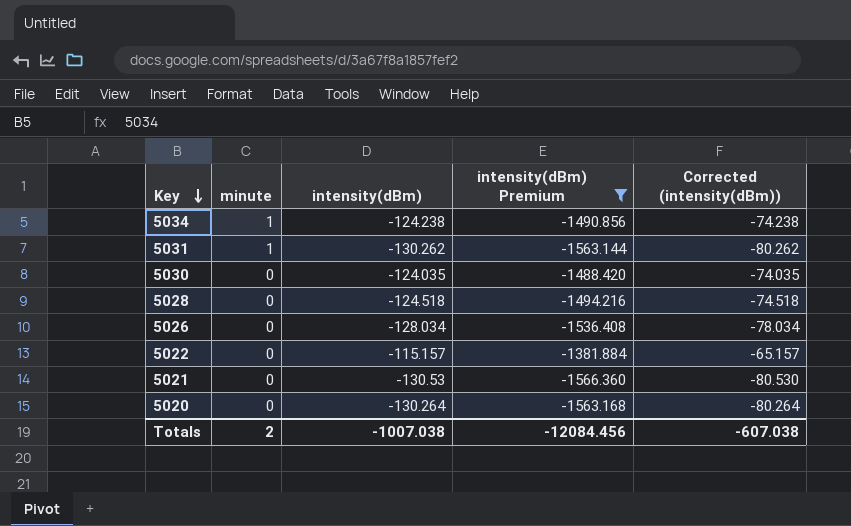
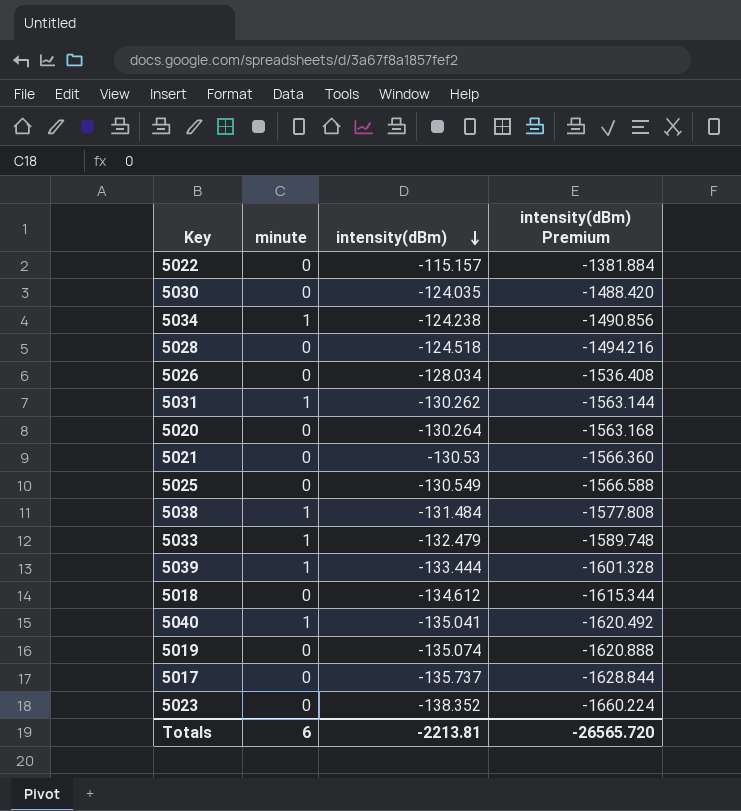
filter: intensity(dBm) Premium >= -1566.360 -> none
row order: Key descending -> intensity(dBm) descending
column Corrected (intensity(dBm)) | formula: [intensity(dBm)] + 50 -> none
Totals | minute: 2 -> 6
Totals | intensity(dBm): -1007.038 -> -2213.81
Totals | intensity(dBm) Premium: -12084.456 -> -26565.720

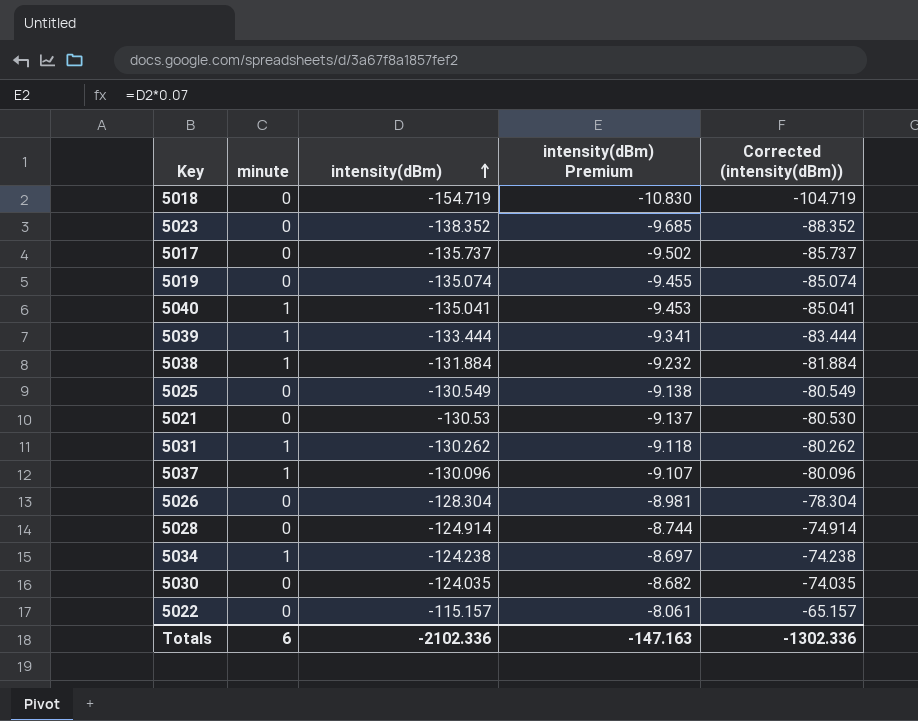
row order: intensity(dBm) descending -> intensity(dBm) ascending
column intensity(dBm) Premium | formula: [intensity(dBm)] * 12 -> [intensity(dBm)] * 0.07
column Corrected (intensity(dBm)) | formula: none -> [intensity(dBm)] + 50
row 5020: 0 | -130.264 | -1563.168 -> none
row 5033: 1 | -132.479 | -1589.748 -> none
5018 | intensity(dBm): -134.612 -> -154.719
5038 | intensity(dBm): -131.484 -> -131.884
row 5037: none -> 1 | -130.096 | -9.107 | -80.096
5026 | intensity(dBm): -128.034 -> -128.304
5028 | intensity(dBm): -124.518 -> -124.914
Totals | intensity(dBm): -2213.81 -> -2102.336
Totals | intensity(dBm) Premium: -26565.720 -> -147.163

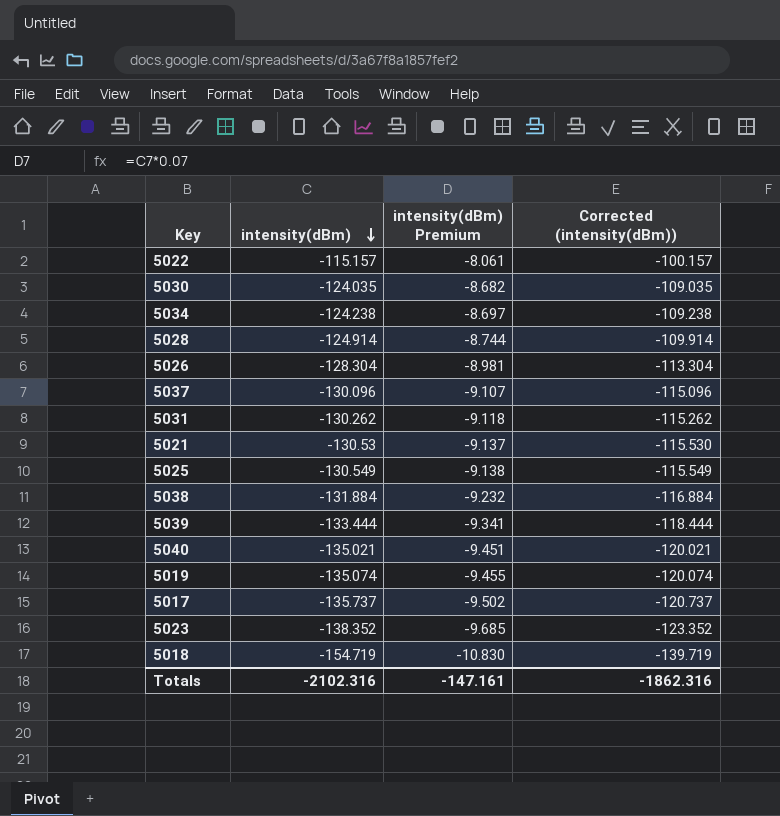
row order: intensity(dBm) ascending -> intensity(dBm) descending
column minute | position: 2 -> none
column Corrected (intensity(dBm)) | formula: [intensity(dBm)] + 50 -> [intensity(dBm)] + 15
5040 | intensity(dBm): -135.041 -> -135.021
5040 | intensity(dBm) Premium: -9.453 -> -9.451
Totals | intensity(dBm): -2102.336 -> -2102.316
Totals | intensity(dBm) Premium: -147.163 -> -147.161
Totals | Corrected (intensity(dBm)): -1302.336 -> -1862.316

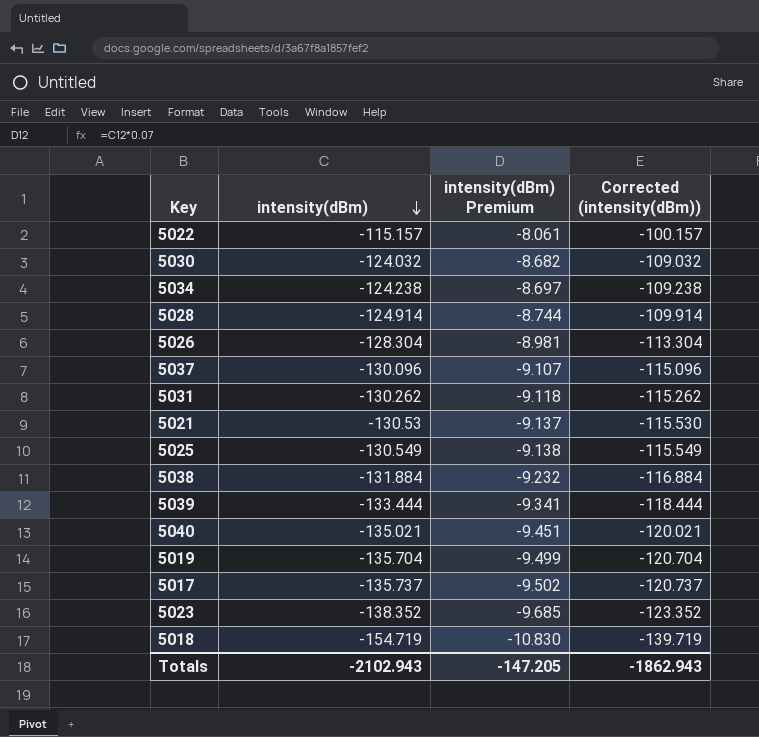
5030 | intensity(dBm): -124.035 -> -124.032
5030 | Corrected (intensity(dBm)): -109.035 -> -109.032
5019 | intensity(dBm): -135.074 -> -135.704
5019 | intensity(dBm) Premium: -9.455 -> -9.499
5019 | Corrected (intensity(dBm)): -120.074 -> -120.704
Totals | intensity(dBm): -2102.316 -> -2102.943
Totals | intensity(dBm) Premium: -147.161 -> -147.205
Totals | Corrected (intensity(dBm)): -1862.316 -> -1862.943

